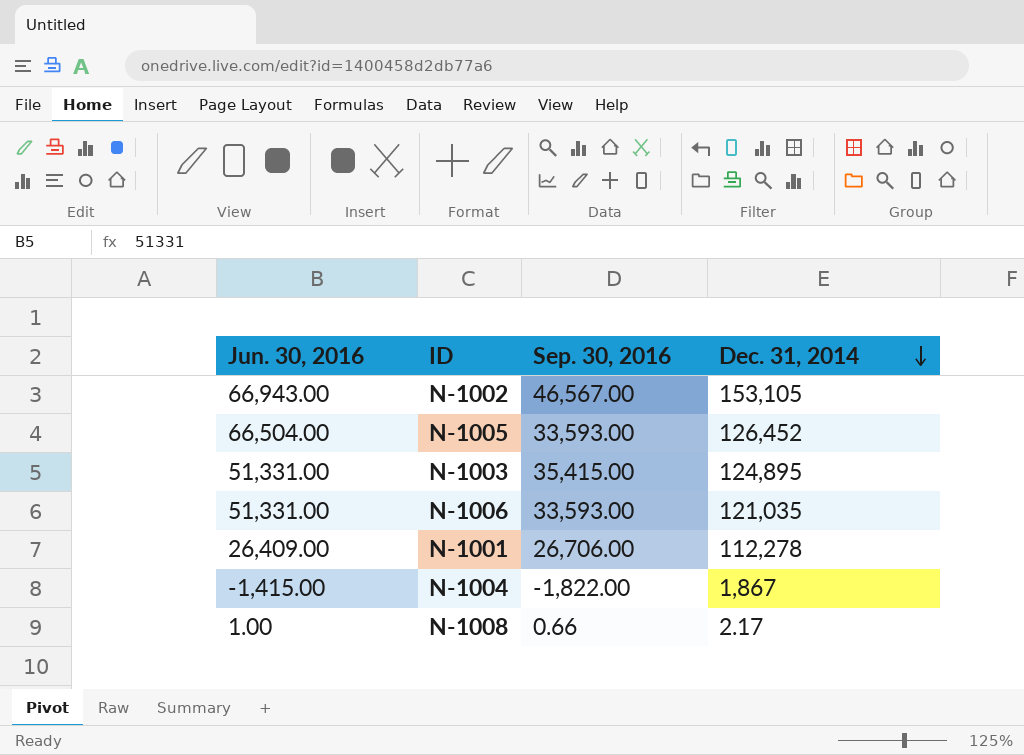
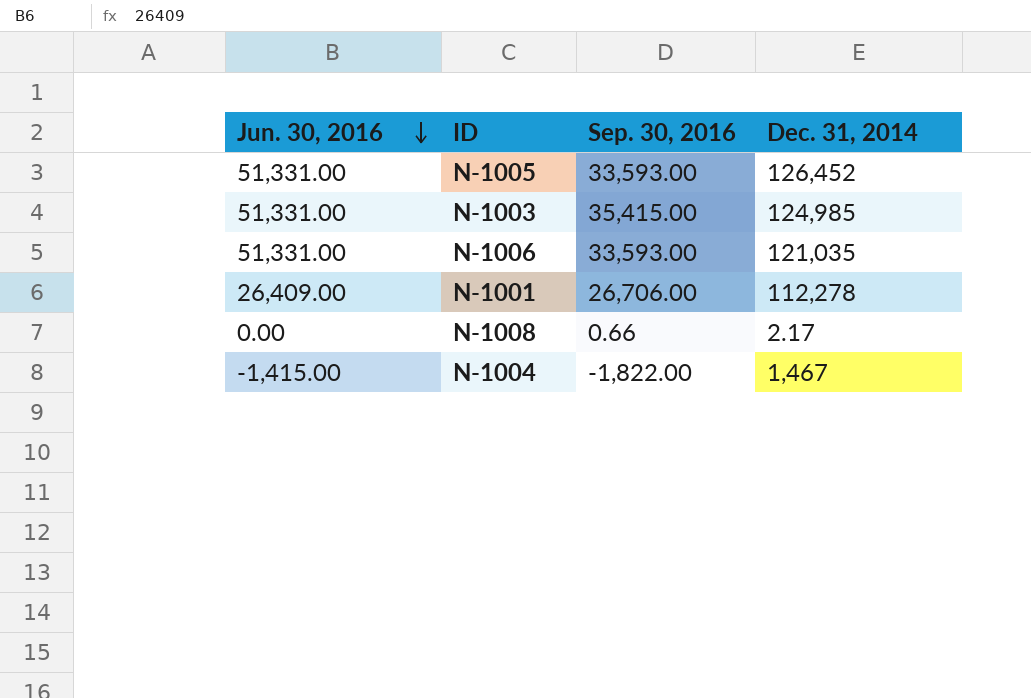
row order: Dec. 31, 2014 descending -> Jun. 30, 2016 descending
row N-1002: 66,943.00 | 46,567.00 | 153,105 -> none
N-1005 | Jun. 30, 2016: 66,504.00 -> 51,331.00
N-1003 | Dec. 31, 2014: 124,895 -> 124,985
N-1008 | Jun. 30, 2016: 1.00 -> 0.00
N-1004 | Dec. 31, 2014: 1,867 -> 1,467

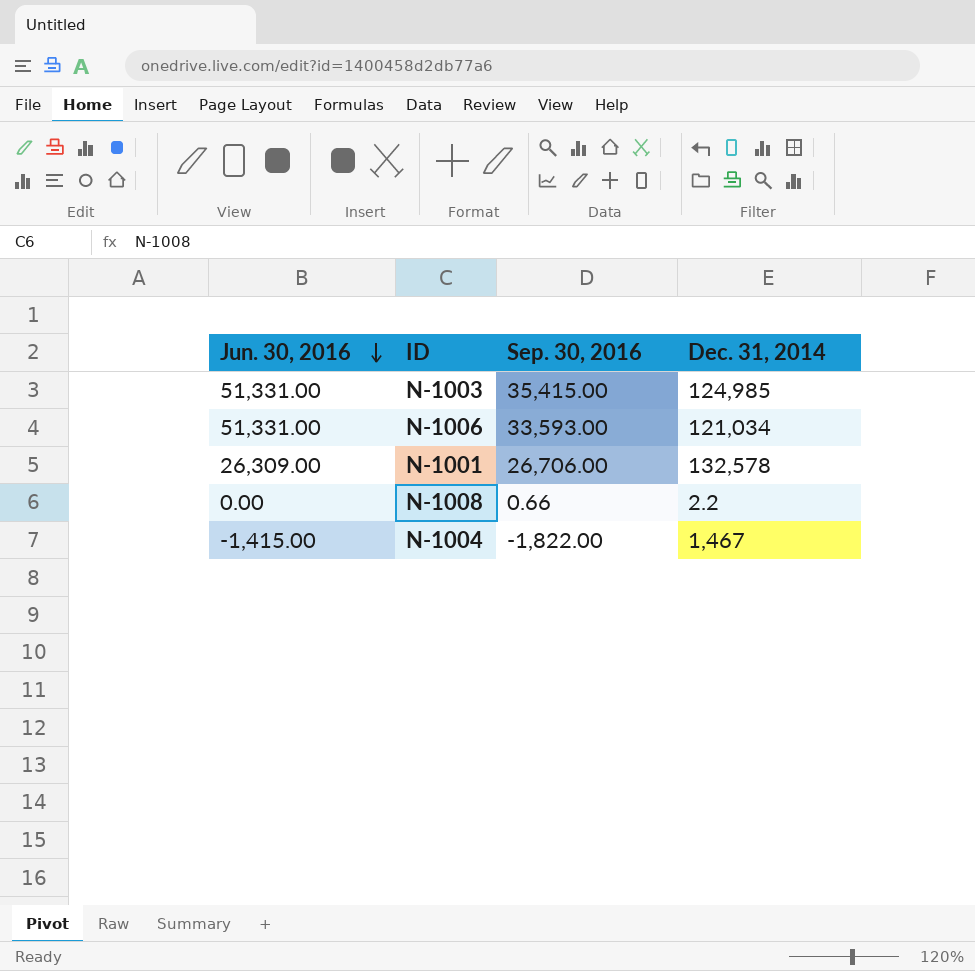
row N-1005: 51,331.00 | 33,593.00 | 126,452 -> none
N-1006 | Dec. 31, 2014: 121,035 -> 121,034
N-1001 | Jun. 30, 2016: 26,409.00 -> 26,309.00
N-1001 | Dec. 31, 2014: 112,278 -> 132,578
N-1008 | Dec. 31, 2014: 2.17 -> 2.2

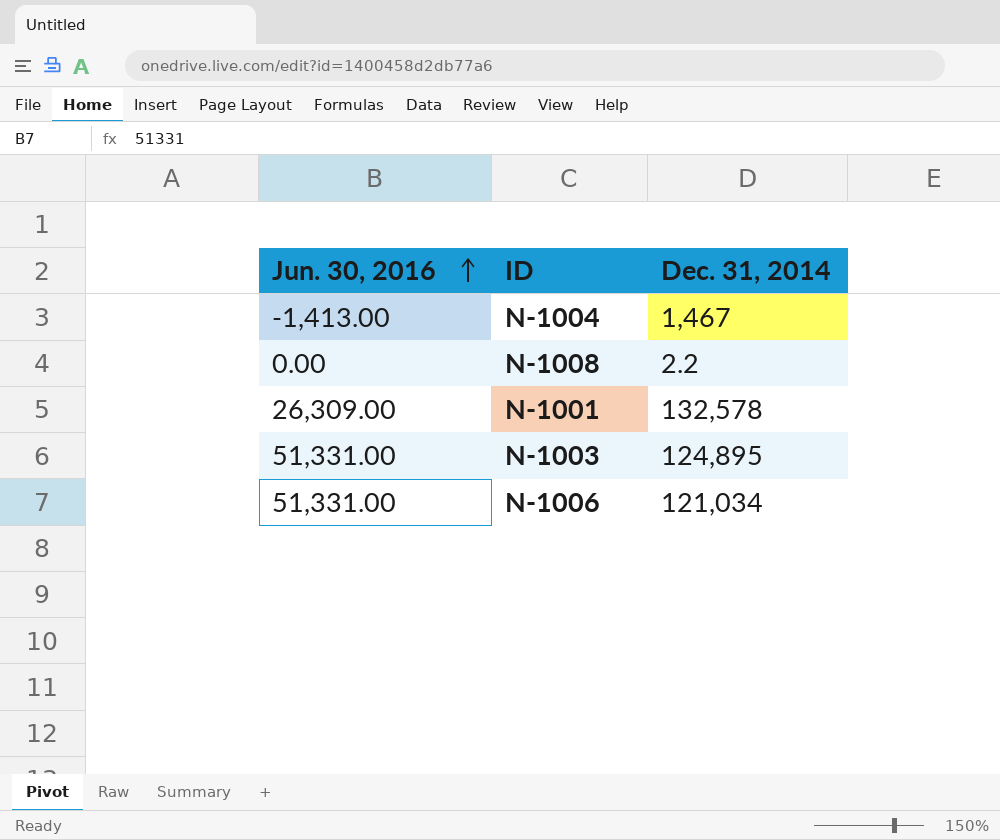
row order: Jun. 30, 2016 descending -> Jun. 30, 2016 ascending
column Sep. 30, 2016 | position: 3 -> none
N-1004 | Jun. 30, 2016: -1,415.00 -> -1,413.00
N-1003 | Dec. 31, 2014: 124,985 -> 124,895

